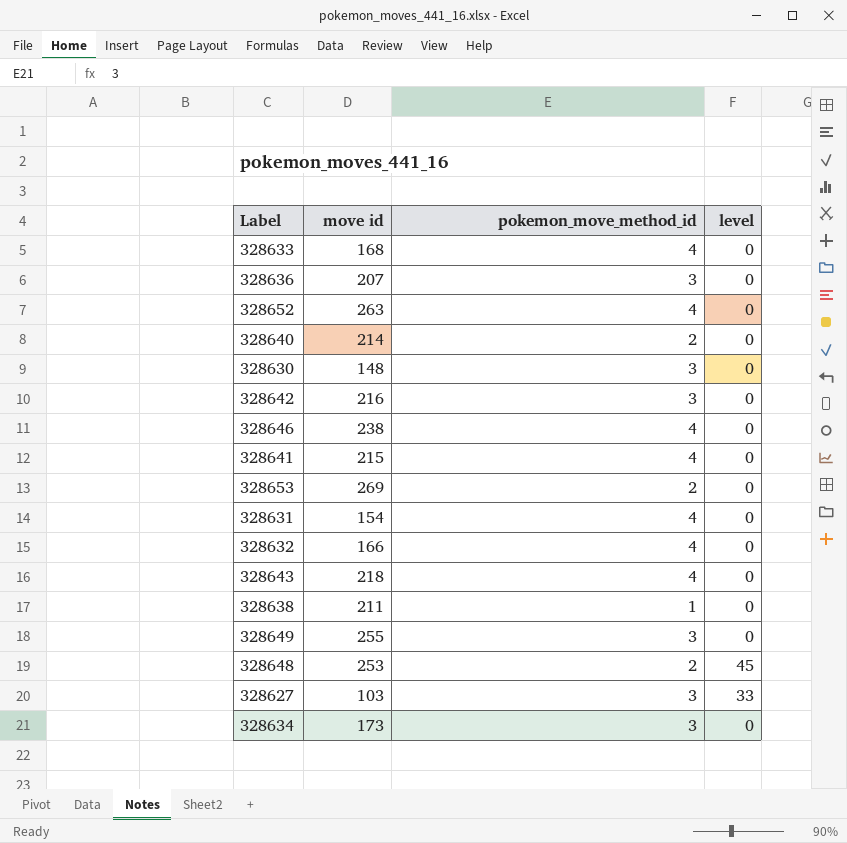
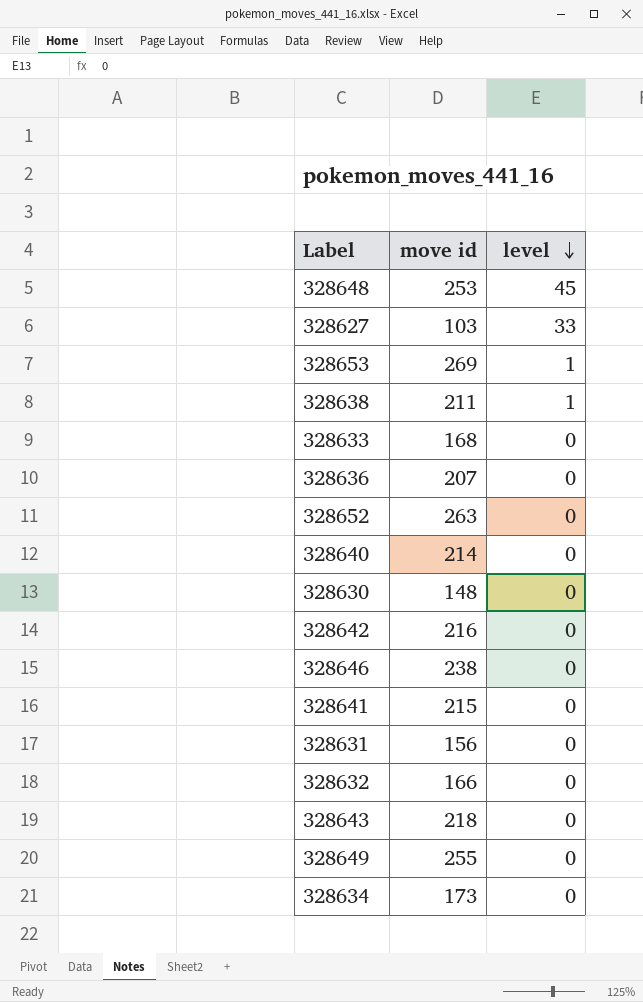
row order: none -> level descending
column pokemon_move_method_id | position: 3 -> none
328653 | level: 0 -> 1
328638 | level: 0 -> 1
328631 | move id: 154 -> 156

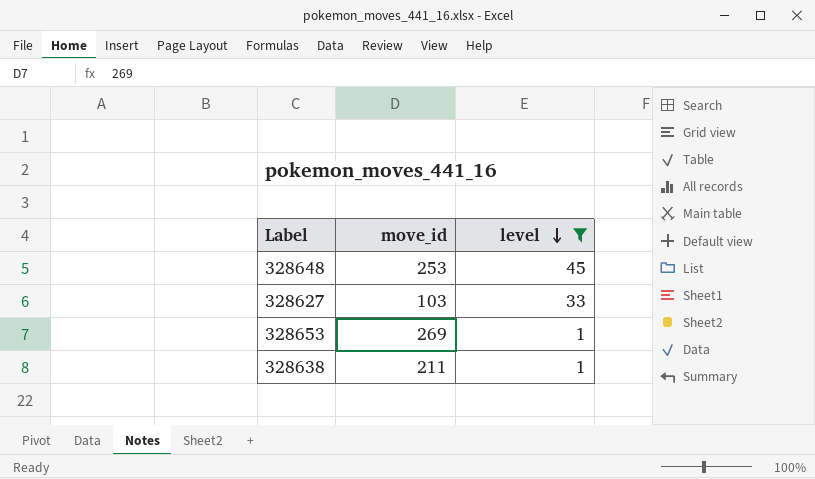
filter: none -> level != 0
column name: move id -> move_id

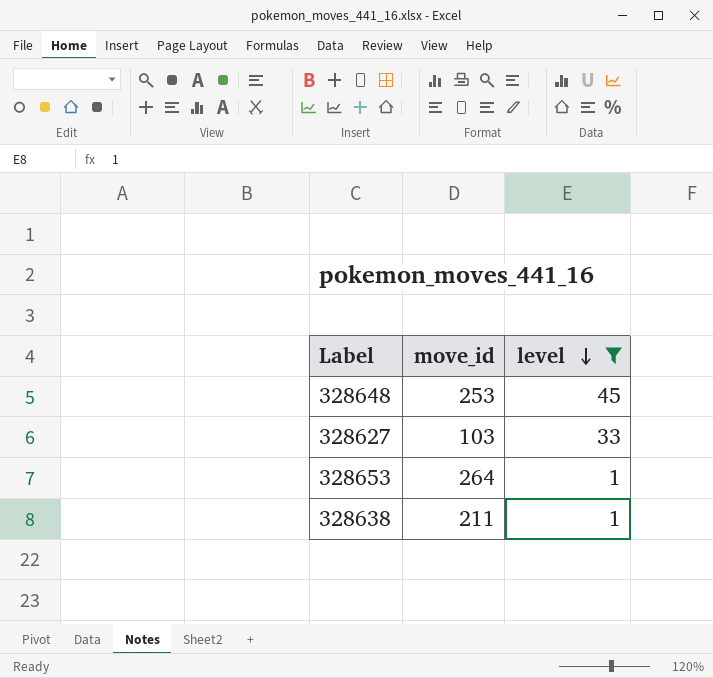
328653 | move_id: 269 -> 264

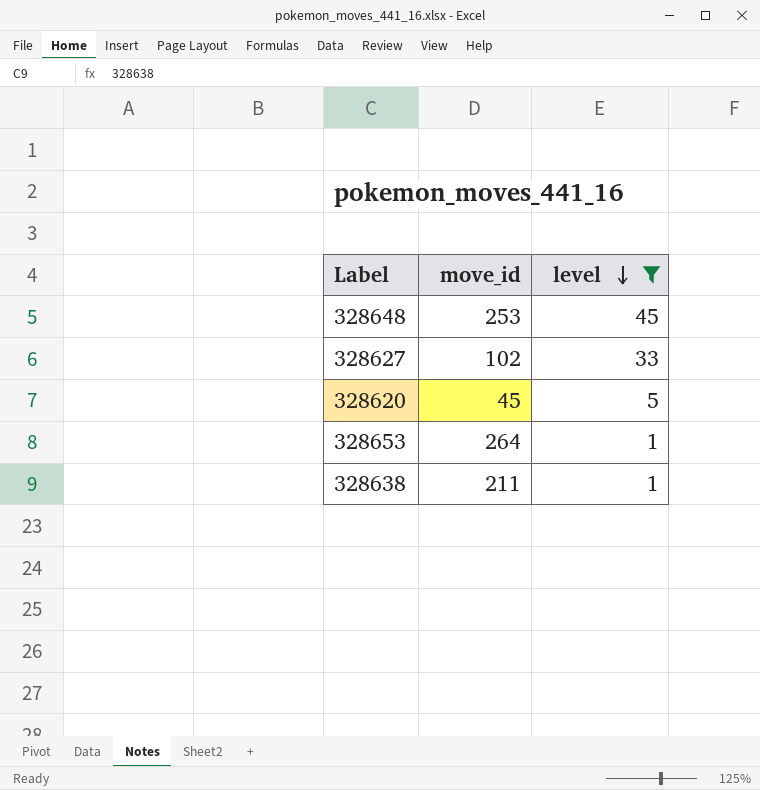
328627 | move_id: 103 -> 102
row 328620: none -> 45 | 5

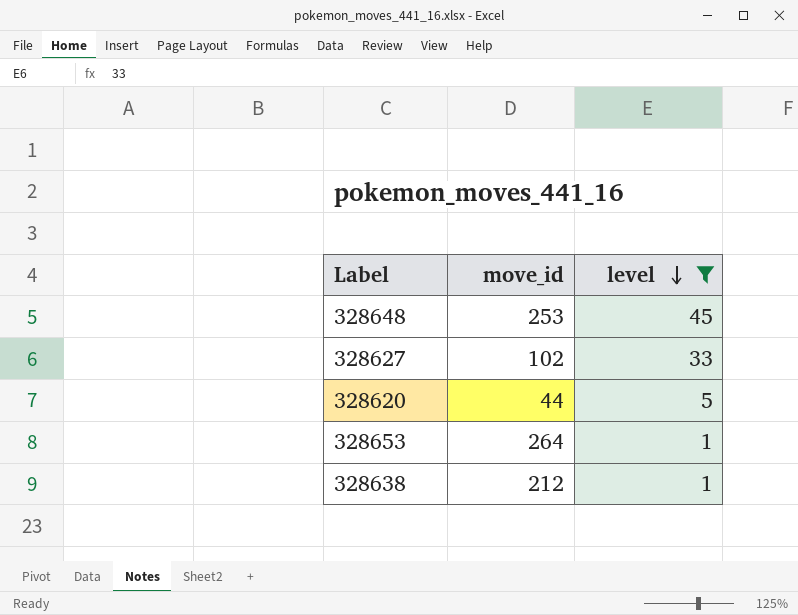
328620 | move_id: 45 -> 44
328638 | move_id: 211 -> 212

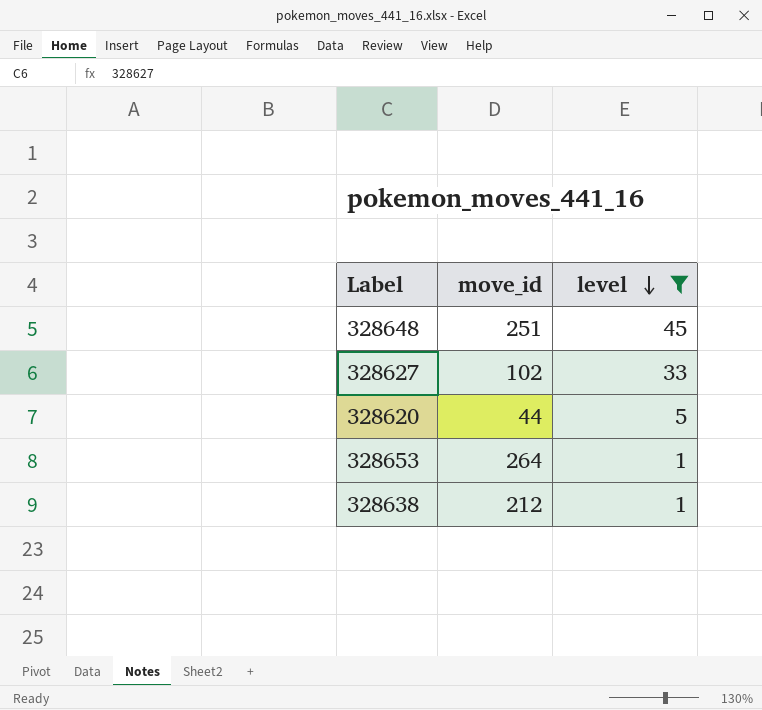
328648 | move_id: 253 -> 251

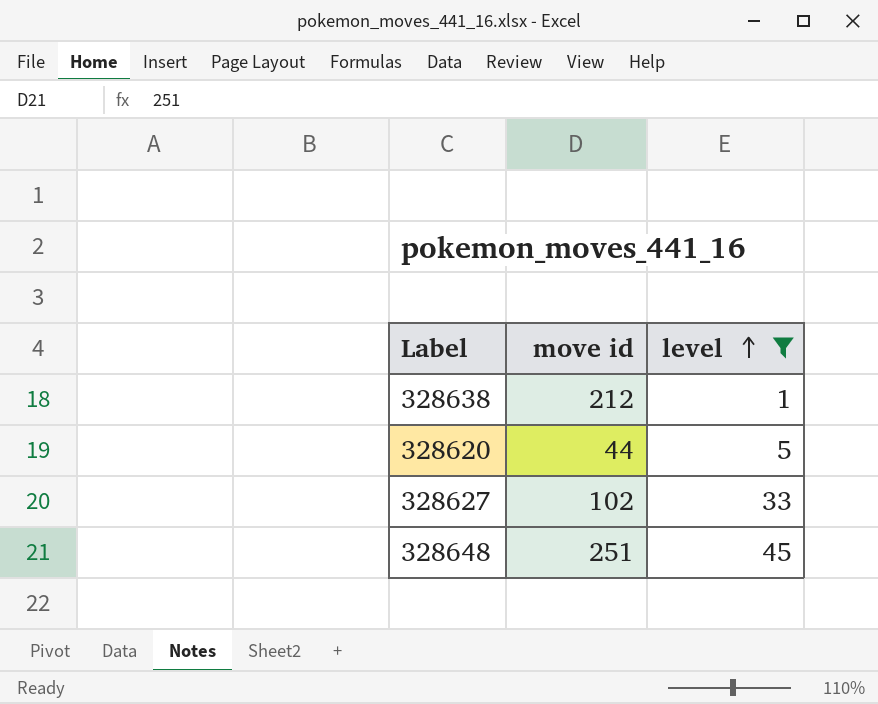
row order: level descending -> level ascending
column name: move_id -> move id
row 328653: 264 | 1 -> none

